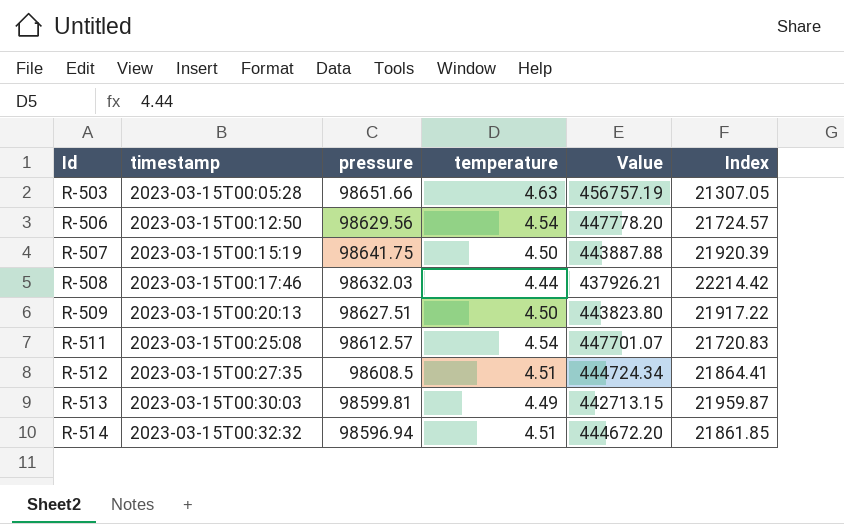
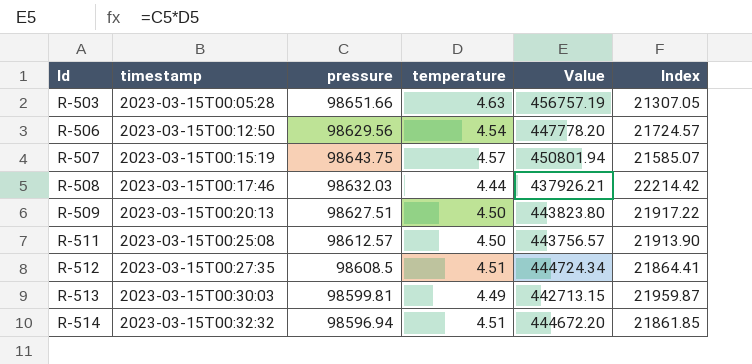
R-507 | pressure: 98641.75 -> 98643.75
R-507 | temperature: 4.50 -> 4.57
R-507 | Value: 443887.88 -> 450801.94
R-507 | Index: 21920.39 -> 21585.07
R-511 | temperature: 4.54 -> 4.50
R-511 | Value: 447701.07 -> 443756.57
R-511 | Index: 21720.83 -> 21913.90

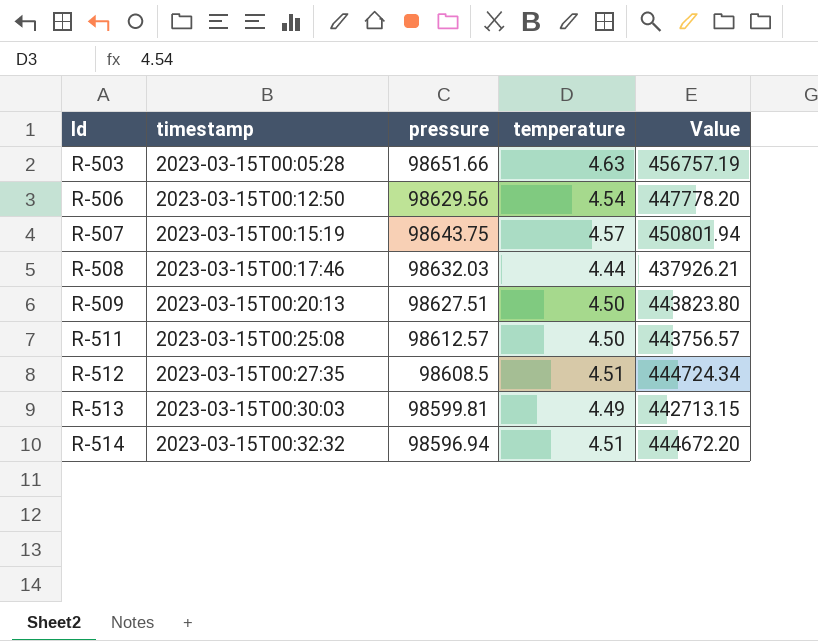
column Index | formula: [pressure] / [temperature] -> none

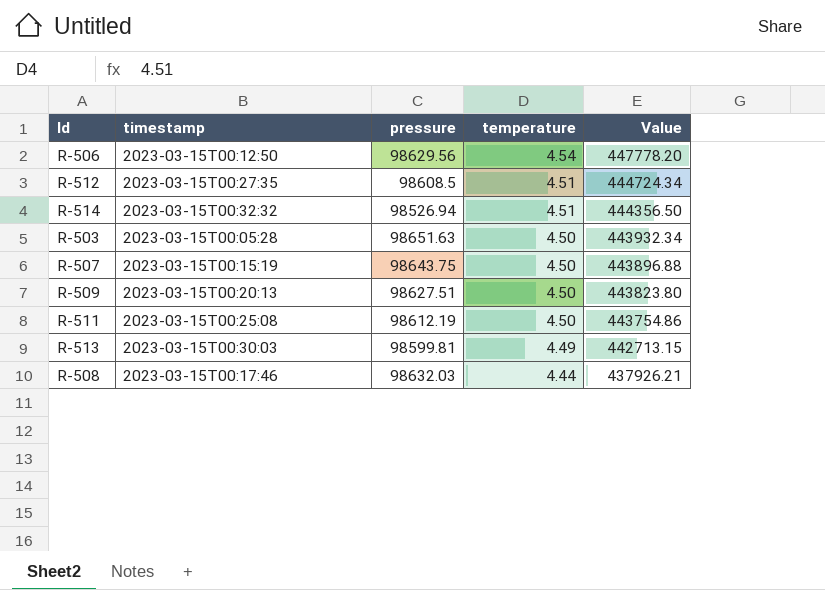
row order: Id ascending -> temperature descending
R-514 | pressure: 98596.94 -> 98526.94
R-514 | Value: 444672.20 -> 444356.50
R-503 | pressure: 98651.66 -> 98651.63
R-503 | temperature: 4.63 -> 4.50
R-503 | Value: 456757.19 -> 443932.34
R-507 | temperature: 4.57 -> 4.50
R-507 | Value: 450801.94 -> 443896.88
R-511 | pressure: 98612.57 -> 98612.19
R-511 | Value: 443756.57 -> 443754.86

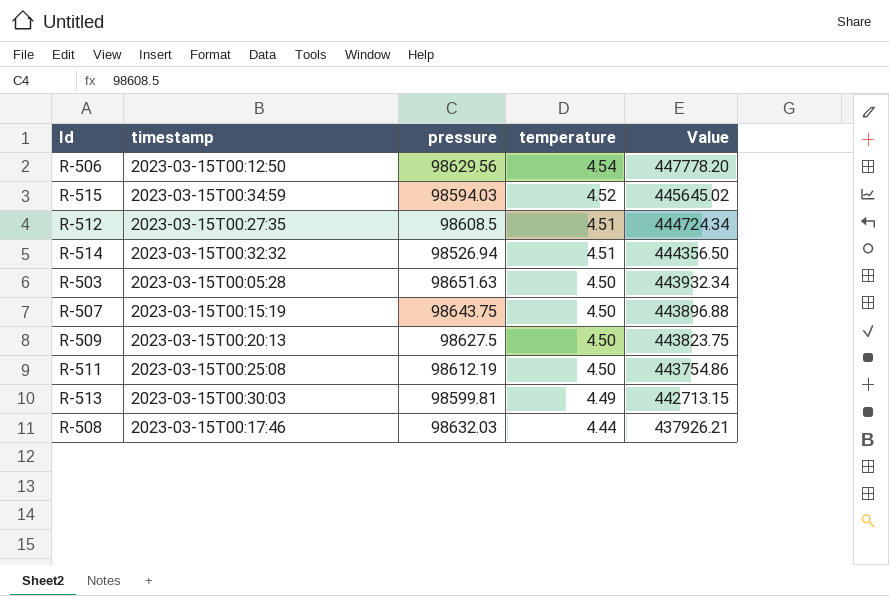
row R-515: none -> 2023-03-15T00:34:59 | 98594.03 | 4.52 | 445645.02
R-509 | pressure: 98627.51 -> 98627.5
R-509 | Value: 443823.80 -> 443823.75

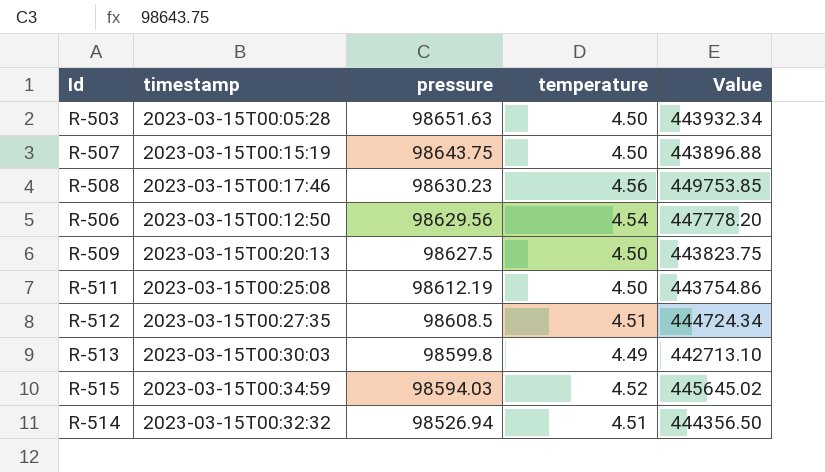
row order: temperature descending -> pressure descending
R-508 | pressure: 98632.03 -> 98630.23
R-508 | temperature: 4.44 -> 4.56
R-508 | Value: 437926.21 -> 449753.85
R-513 | pressure: 98599.81 -> 98599.8
R-513 | Value: 442713.15 -> 442713.10

